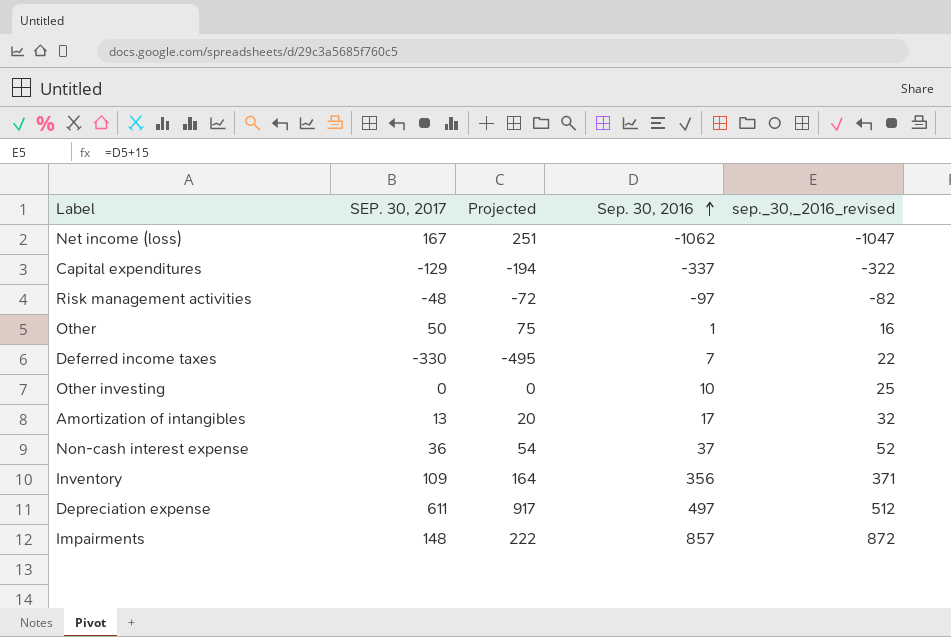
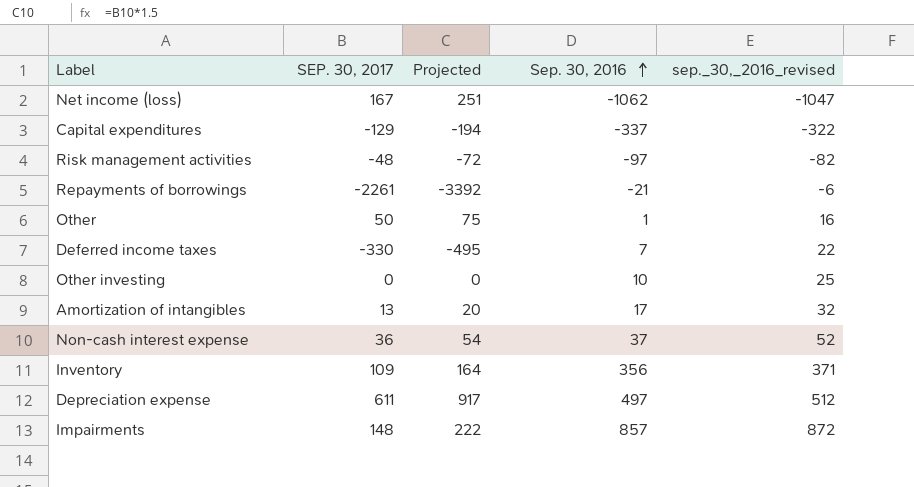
row Repayments of borrowings: none -> -2261 | -3392 | -21 | -6

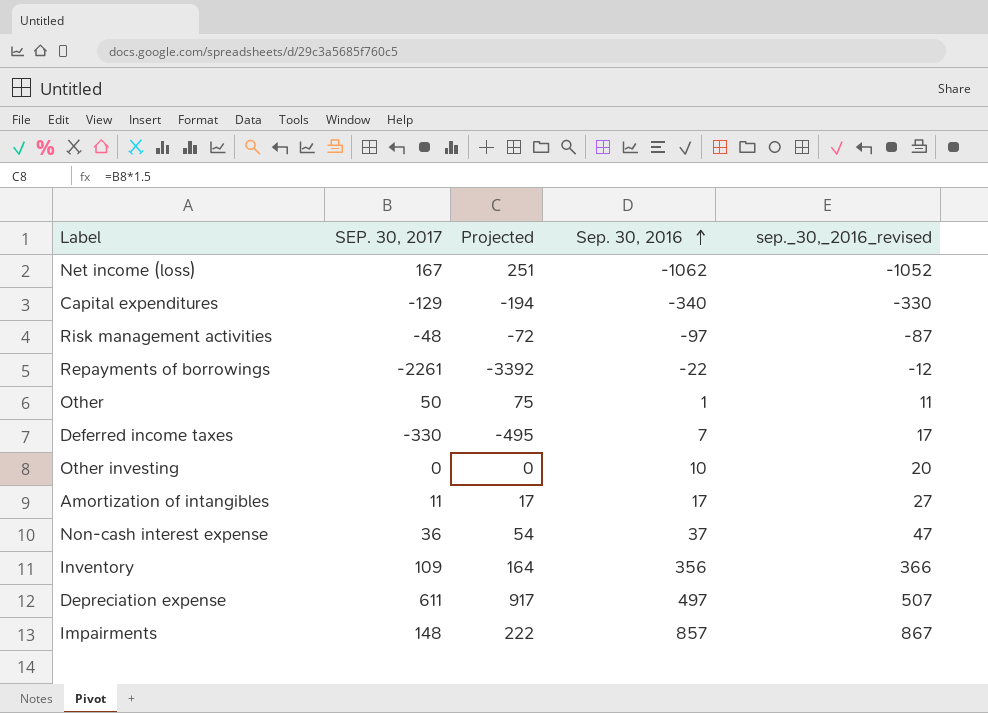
column sep._30,_2016_revised | formula: [Sep. 30, 2016] + 15 -> [Sep. 30, 2016] + 10
Capital expenditures | Sep. 30, 2016: -337 -> -340
Repayments of borrowings | Sep. 30, 2016: -21 -> -22
Amortization of intangibles | SEP. 30, 2017: 13 -> 11
Amortization of intangibles | Projected: 20 -> 17

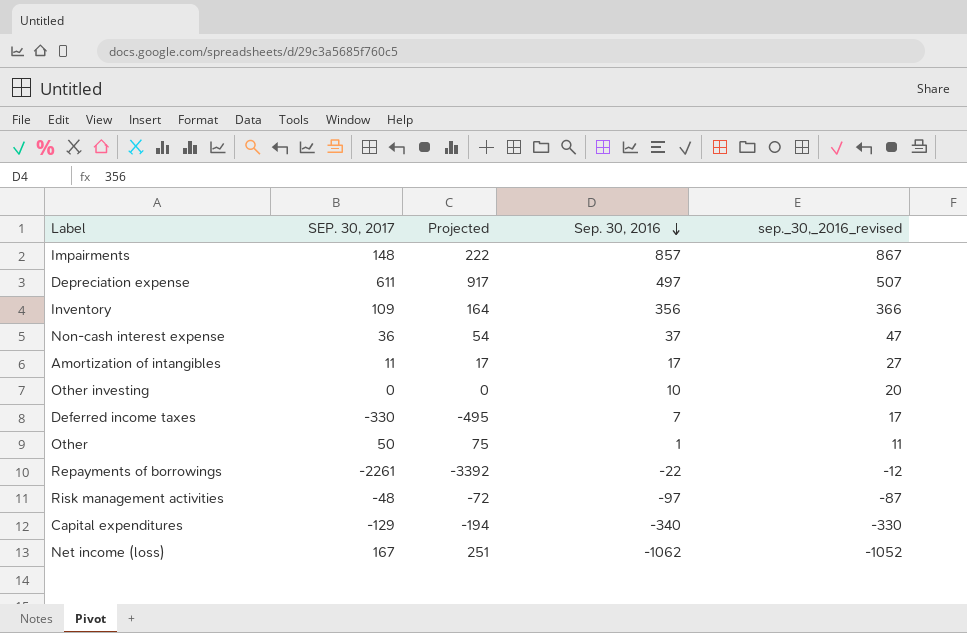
row order: Sep. 30, 2016 ascending -> Sep. 30, 2016 descending

